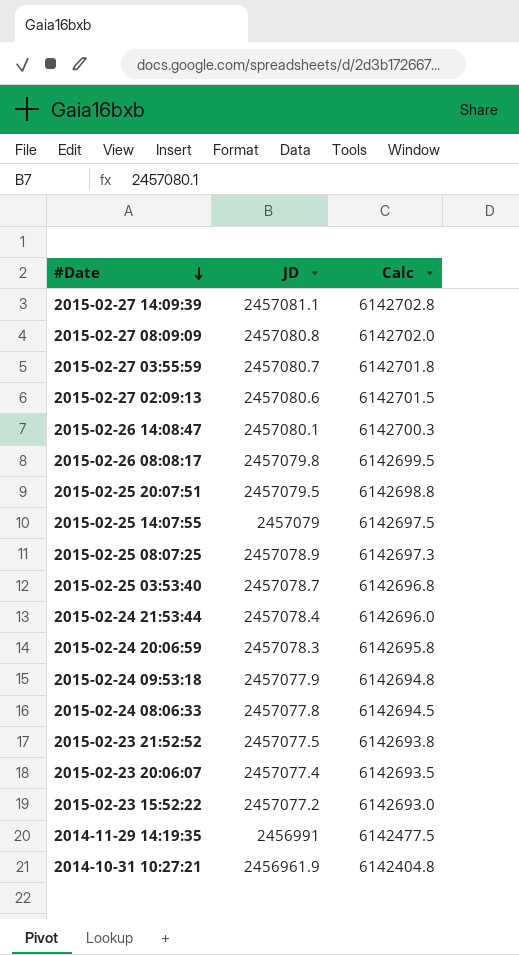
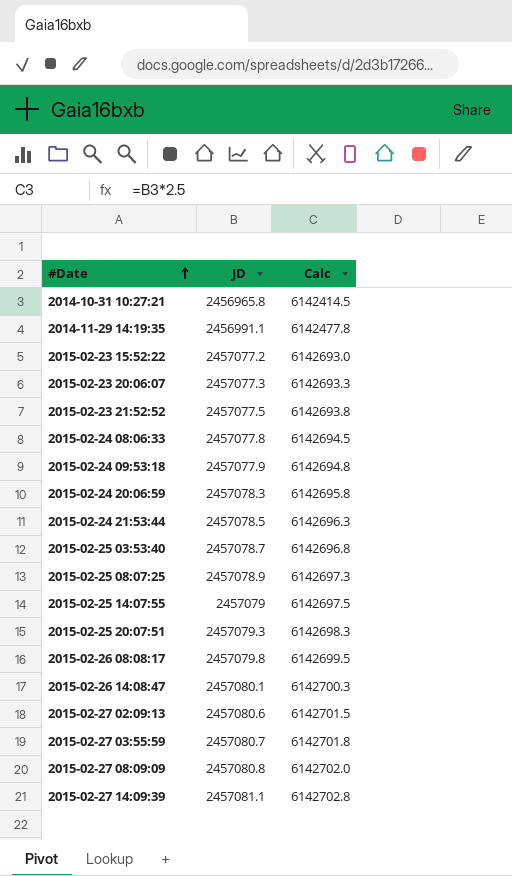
row order: #Date descending -> #Date ascending
2014-10-31 10:27:21 | JD: 2456961.9 -> 2456965.8
2014-10-31 10:27:21 | Calc: 6142404.8 -> 6142414.5
2014-11-29 14:19:35 | JD: 2456991 -> 2456991.1
2014-11-29 14:19:35 | Calc: 6142477.5 -> 6142477.8
2015-02-23 20:06:07 | JD: 2457077.4 -> 2457077.3
2015-02-23 20:06:07 | Calc: 6142693.5 -> 6142693.3
2015-02-24 21:53:44 | JD: 2457078.4 -> 2457078.5
2015-02-24 21:53:44 | Calc: 6142696.0 -> 6142696.3
2015-02-25 20:07:51 | JD: 2457079.5 -> 2457079.3
2015-02-25 20:07:51 | Calc: 6142698.8 -> 6142698.3

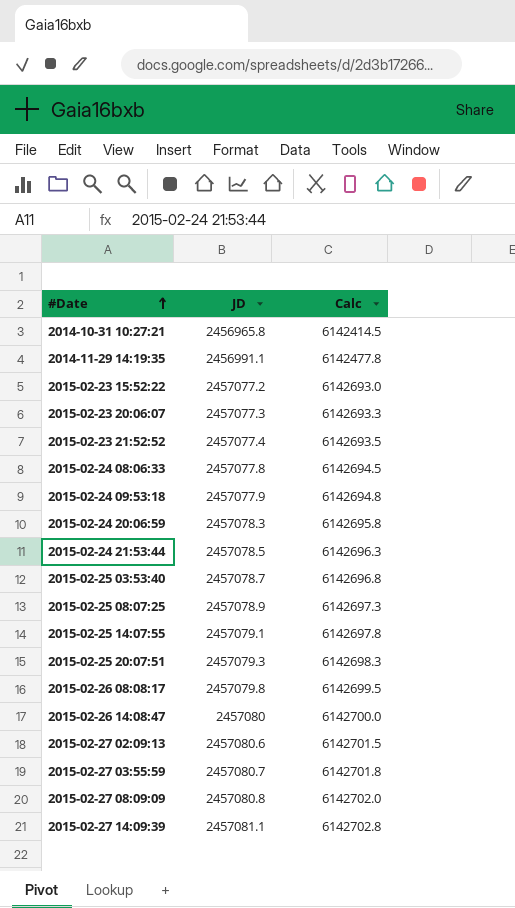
2015-02-23 21:52:52 | JD: 2457077.5 -> 2457077.4
2015-02-23 21:52:52 | Calc: 6142693.8 -> 6142693.5
2015-02-25 14:07:55 | JD: 2457079 -> 2457079.1
2015-02-25 14:07:55 | Calc: 6142697.5 -> 6142697.8
2015-02-26 14:08:47 | JD: 2457080.1 -> 2457080
2015-02-26 14:08:47 | Calc: 6142700.3 -> 6142700.0

